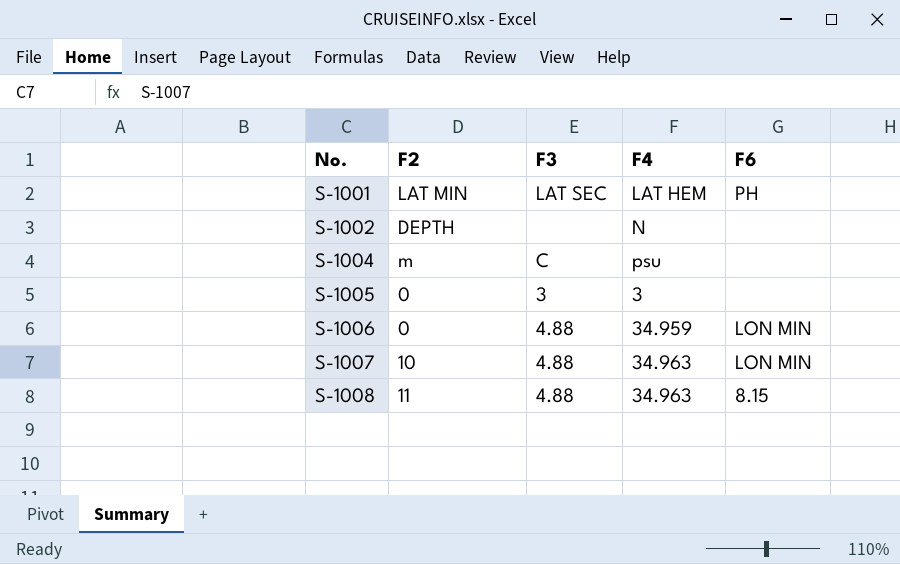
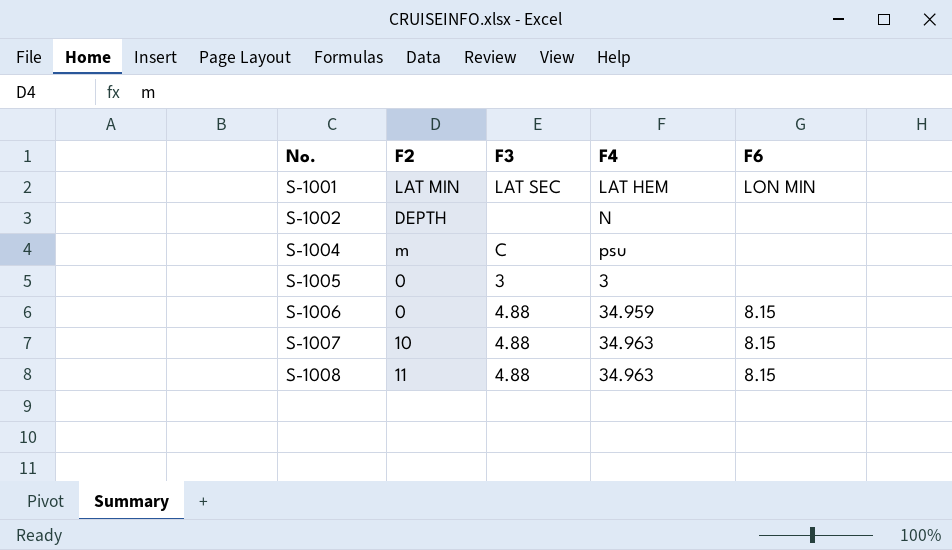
S-1001 | F6: PH -> LON MIN
S-1006 | F6: LON MIN -> 8.15
S-1007 | F6: LON MIN -> 8.15

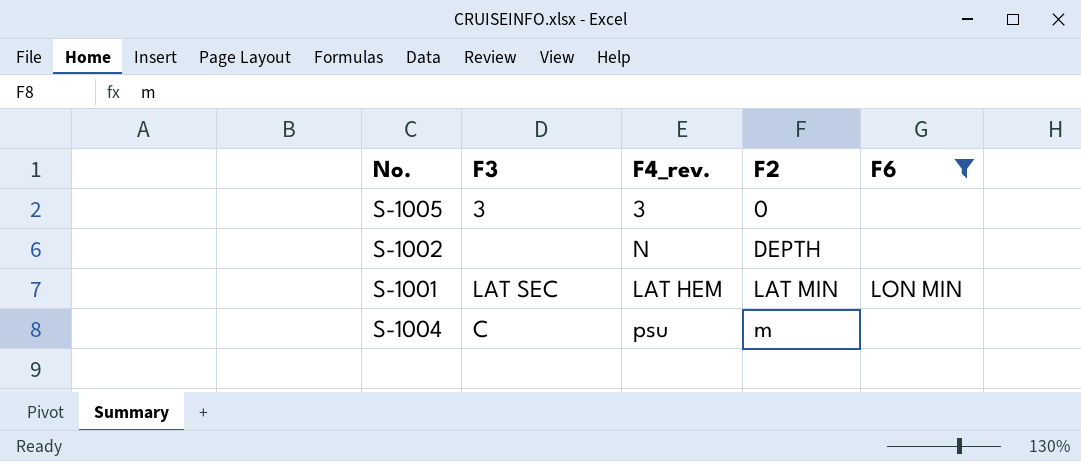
filter: none -> F6 != 8.15
row order: No. ascending -> F2 ascending
column name: F4 -> F4_rev.
column F2 | position: 2 -> 4

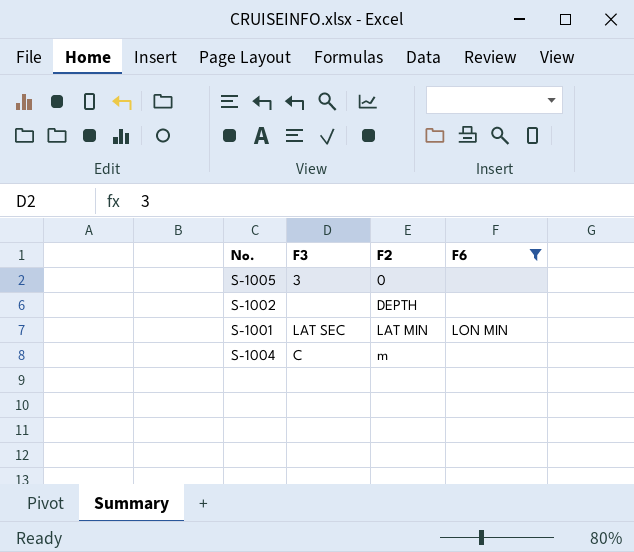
column F4_rev. | position: 3 -> none

